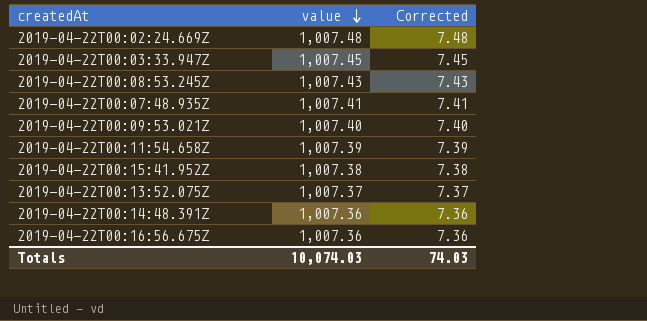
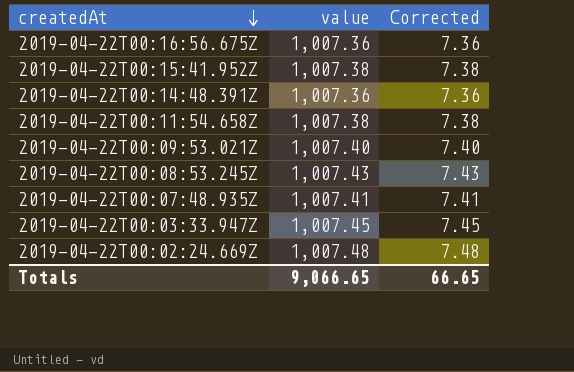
row order: value descending -> createdAt descending
row 2019-04-22T00:13:52.075Z: 1,007.37 | 7.37 -> none
2019-04-22T00:11:54.658Z | value: 1,007.39 -> 1,007.38
2019-04-22T00:11:54.658Z | Corrected: 7.39 -> 7.38
Totals | value: 10,074.03 -> 9,066.65
Totals | Corrected: 74.03 -> 66.65

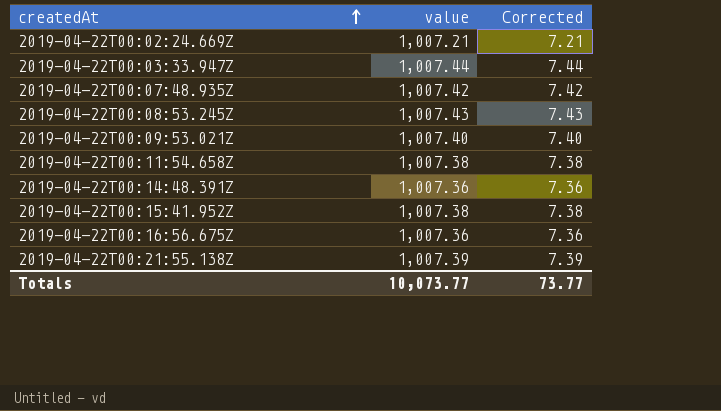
row order: createdAt descending -> createdAt ascending
2019-04-22T00:02:24.669Z | value: 1,007.48 -> 1,007.21
2019-04-22T00:02:24.669Z | Corrected: 7.48 -> 7.21
2019-04-22T00:03:33.947Z | value: 1,007.45 -> 1,007.44
2019-04-22T00:03:33.947Z | Corrected: 7.45 -> 7.44
2019-04-22T00:07:48.935Z | value: 1,007.41 -> 1,007.42
2019-04-22T00:07:48.935Z | Corrected: 7.41 -> 7.42
row 2019-04-22T00:21:55.138Z: none -> 1,007.39 | 7.39
Totals | value: 9,066.65 -> 10,073.77
Totals | Corrected: 66.65 -> 73.77

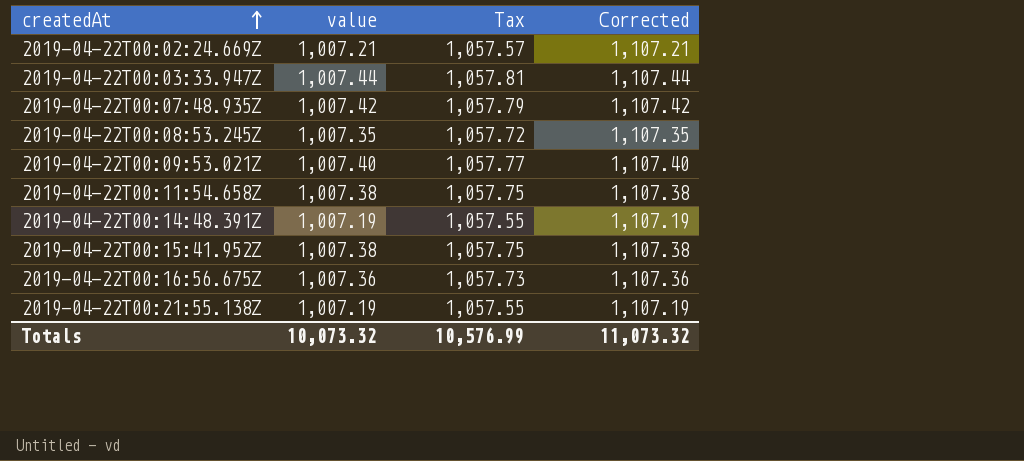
column Tax | formula: none -> [value] * 1.05
column Corrected | formula: [value] - 1000 -> [value] + 100
2019-04-22T00:08:53.245Z | value: 1,007.43 -> 1,007.35
2019-04-22T00:14:48.391Z | value: 1,007.36 -> 1,007.19
2019-04-22T00:21:55.138Z | value: 1,007.39 -> 1,007.19
Totals | value: 10,073.77 -> 10,073.32
Totals | Corrected: 73.77 -> 11,073.32

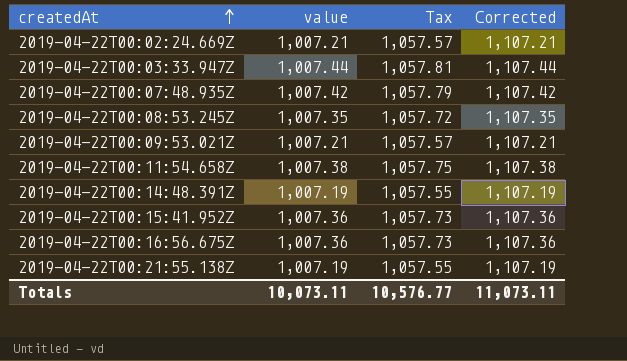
2019-04-22T00:09:53.021Z | value: 1,007.40 -> 1,007.21
2019-04-22T00:09:53.021Z | Tax: 1,057.77 -> 1,057.57
2019-04-22T00:09:53.021Z | Corrected: 1,107.40 -> 1,107.21
2019-04-22T00:15:41.952Z | value: 1,007.38 -> 1,007.36
2019-04-22T00:15:41.952Z | Tax: 1,057.75 -> 1,057.73
2019-04-22T00:15:41.952Z | Corrected: 1,107.38 -> 1,107.36
Totals | value: 10,073.32 -> 10,073.11
Totals | Tax: 10,576.99 -> 10,576.77
Totals | Corrected: 11,073.32 -> 11,073.11

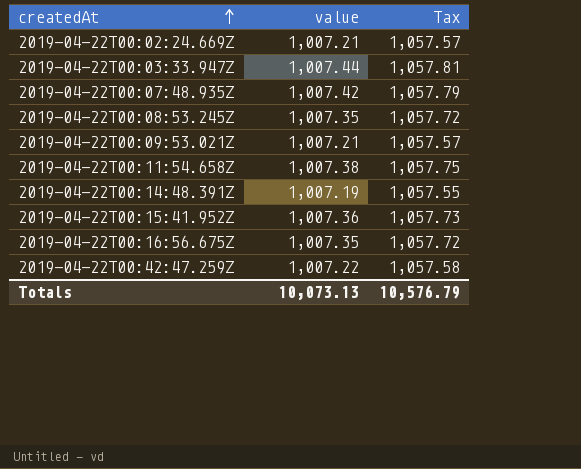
column Corrected | formula: [value] + 100 -> none
row 2019-04-22T00:21:55.138Z: 1,007.19 | 1,057.55 | 1,107.19 -> none
2019-04-22T00:16:56.675Z | value: 1,007.36 -> 1,007.35
2019-04-22T00:16:56.675Z | Tax: 1,057.73 -> 1,057.72
row 2019-04-22T00:42:47.259Z: none -> 1,007.22 | 1,057.58
Totals | value: 10,073.11 -> 10,073.13
Totals | Tax: 10,576.77 -> 10,576.79

